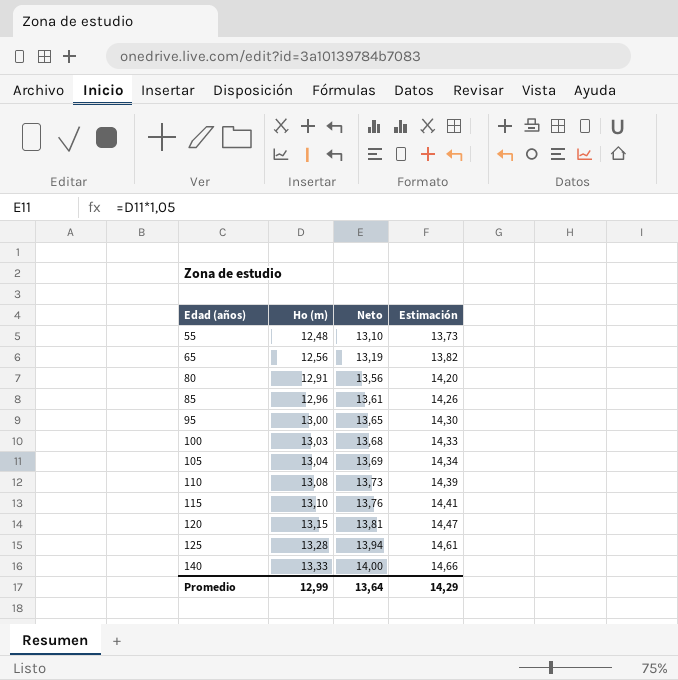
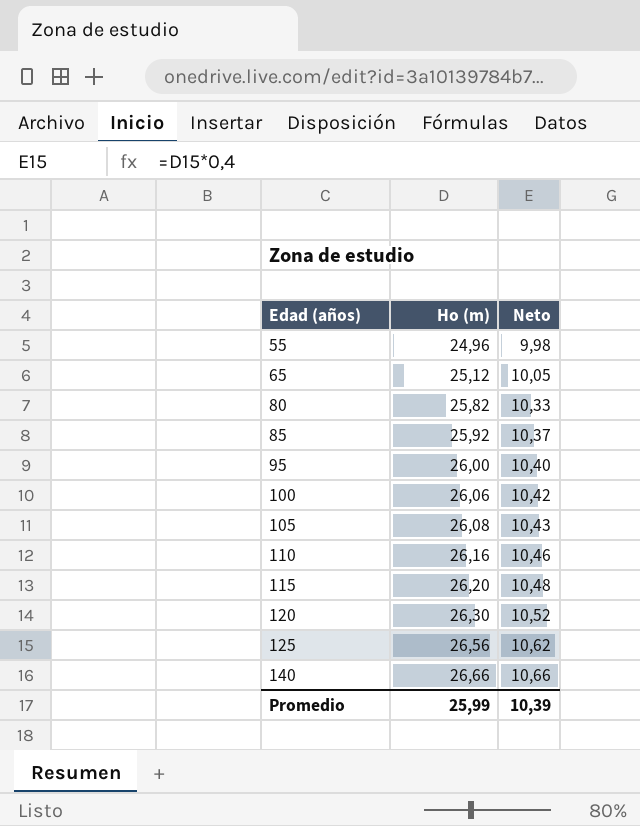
column Estimación | formula: [Ho (m)] * 1,1 -> none
column Neto | formula: [Ho (m)] * 1,05 -> [Ho (m)] * 0,4
55 | Ho (m): 12,48 -> 24,96
65 | Ho (m): 12,56 -> 25,12
80 | Ho (m): 12,91 -> 25,82
85 | Ho (m): 12,96 -> 25,92
95 | Ho (m): 13,00 -> 26,00
100 | Ho (m): 13,03 -> 26,06
105 | Ho (m): 13,04 -> 26,08
110 | Ho (m): 13,08 -> 26,16
115 | Ho (m): 13,10 -> 26,20
120 | Ho (m): 13,15 -> 26,30
125 | Ho (m): 13,28 -> 26,56
140 | Ho (m): 13,33 -> 26,66
Promedio | Ho (m): 12,99 -> 25,99
Promedio | Neto: 13,64 -> 10,39

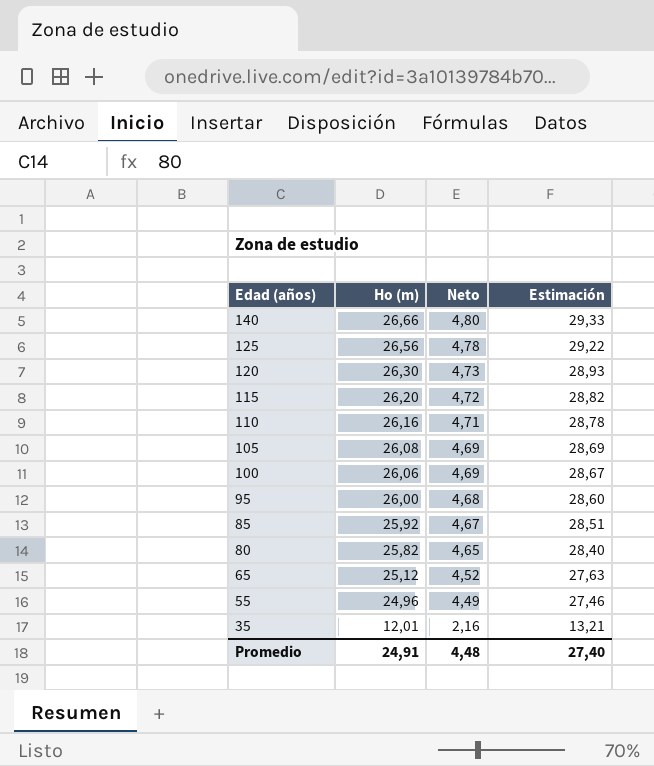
row order: Edad (años) ascending -> Edad (años) descending
column Neto | formula: [Ho (m)] * 0,4 -> [Ho (m)] * 0,18
column Estimación | formula: none -> [Ho (m)] * 1,1
row 35: none -> 12,01 | 2,16 | 13,21
Promedio | Ho (m): 25,99 -> 24,91
Promedio | Neto: 10,39 -> 4,48

